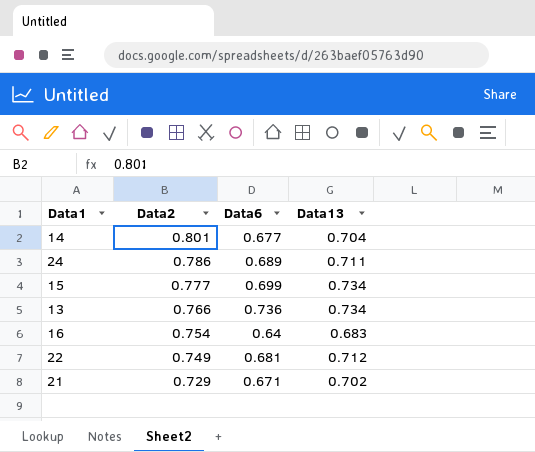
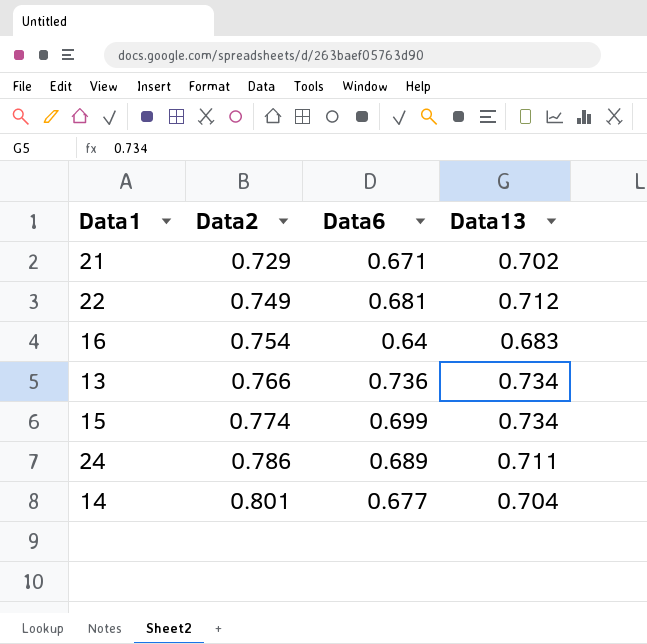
row order: Data2 descending -> Data2 ascending
15 | Data2: 0.777 -> 0.774

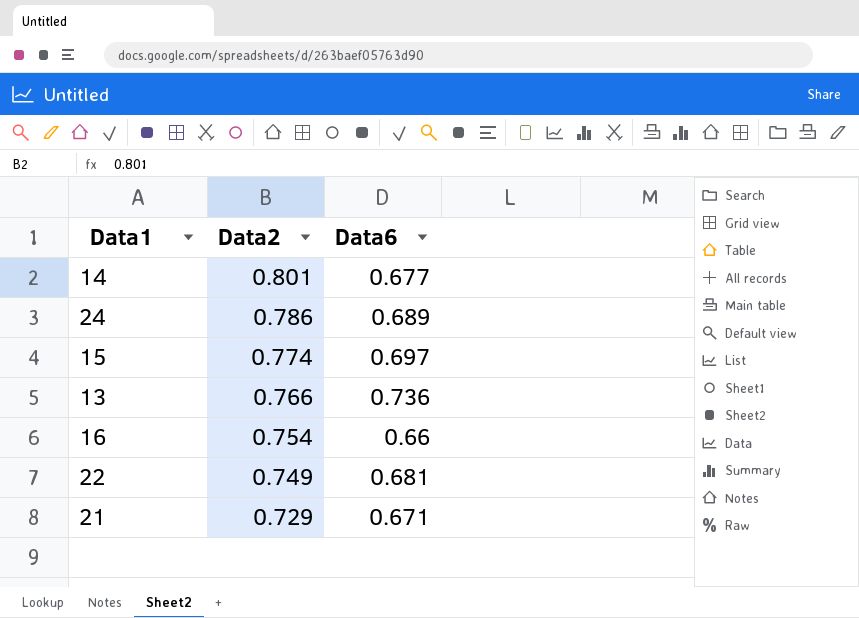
row order: Data2 ascending -> Data2 descending
column Data13 | position: 4 -> none
15 | Data6: 0.699 -> 0.697
16 | Data6: 0.64 -> 0.66

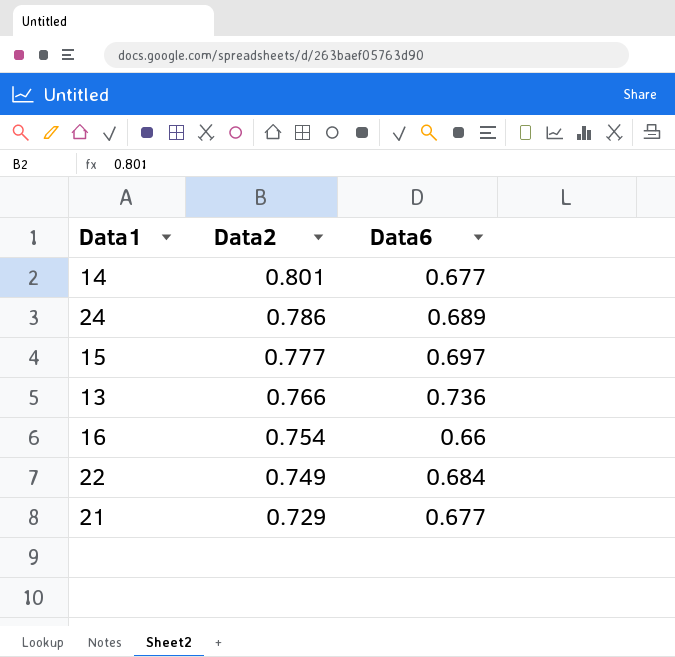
15 | Data2: 0.774 -> 0.777
22 | Data6: 0.681 -> 0.684
21 | Data6: 0.671 -> 0.677

